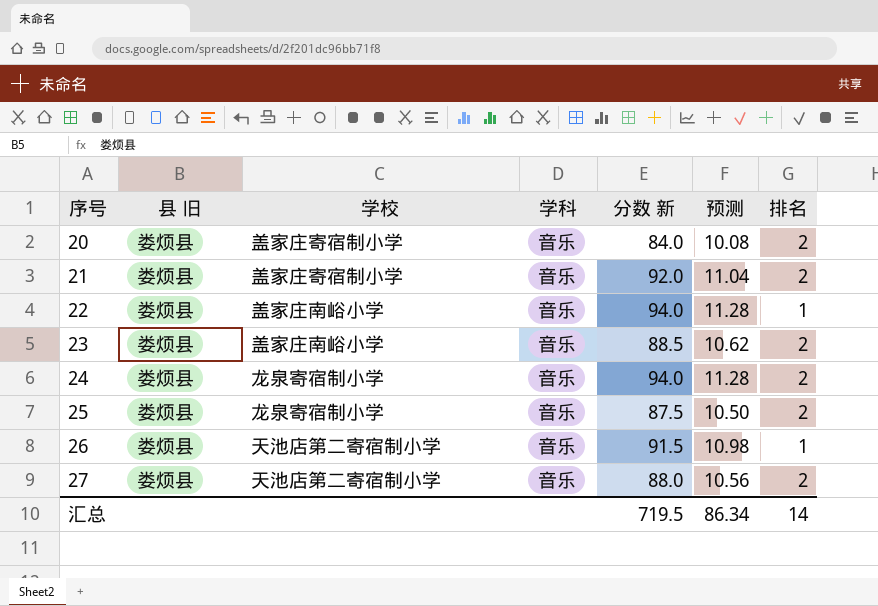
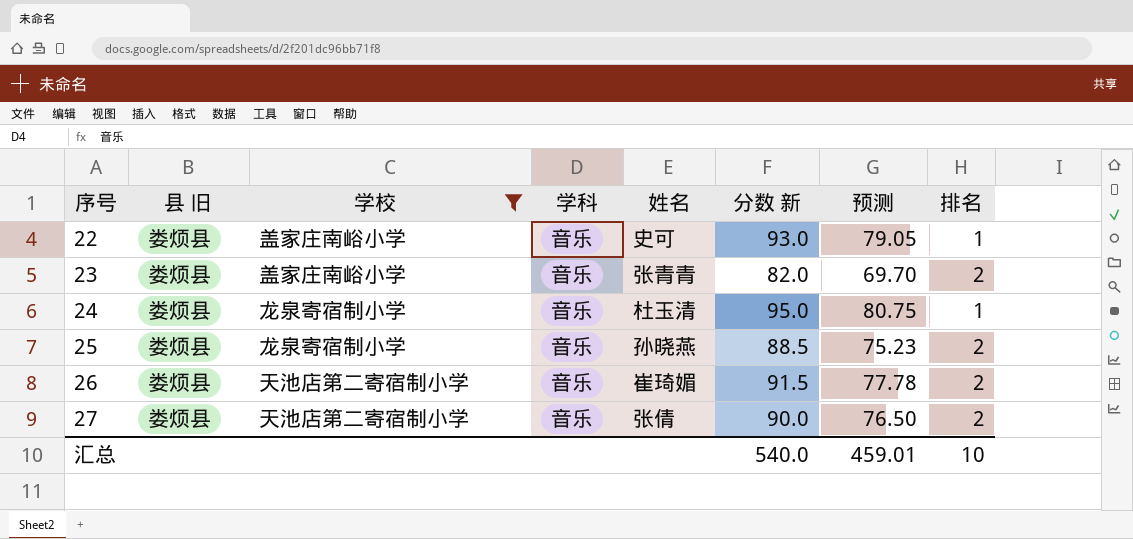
filter: none -> 学校 != 盖家庄寄宿制小学
column 姓名 | position: none -> 5
column 预测 | formula: [分数 新] * 0.12 -> [分数 新] * 0.85
22 | 分数 新: 94.0 -> 93.0
23 | 分数 新: 88.5 -> 82.0
24 | 分数 新: 94.0 -> 95.0
24 | 排名: 2 -> 1
25 | 分数 新: 87.5 -> 88.5
26 | 排名: 1 -> 2
27 | 分数 新: 88.0 -> 90.0
汇总 | 分数 新: 719.5 -> 540.0
汇总 | 预测: 86.34 -> 459.01
汇总 | 排名: 14 -> 10

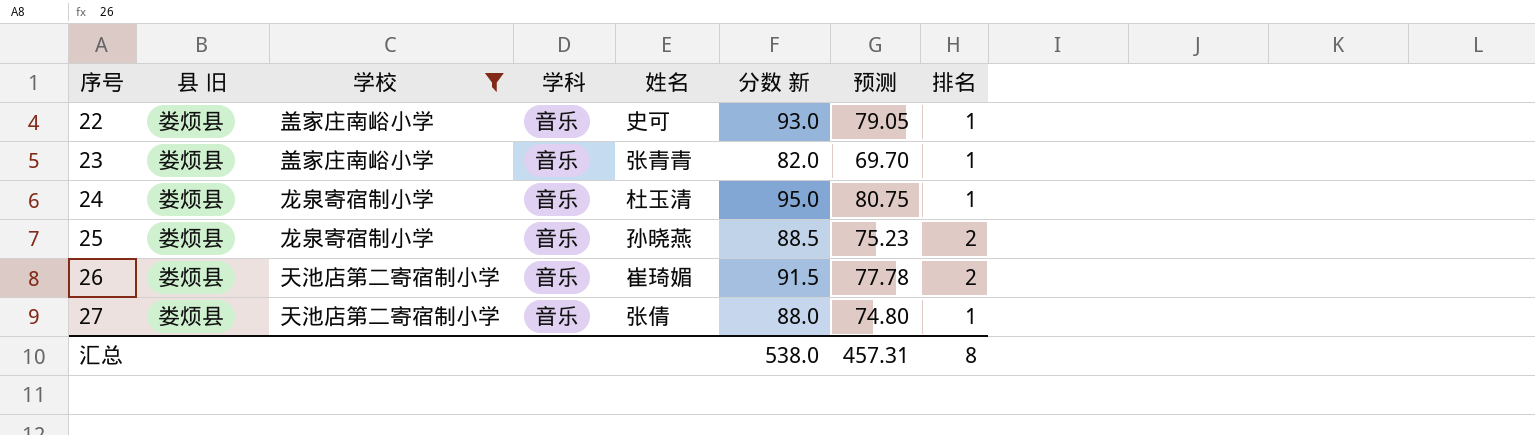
23 | 排名: 2 -> 1
27 | 分数 新: 90.0 -> 88.0
27 | 预测: 76.50 -> 74.80
27 | 排名: 2 -> 1
汇总 | 分数 新: 540.0 -> 538.0
汇总 | 预测: 459.01 -> 457.31
汇总 | 排名: 10 -> 8

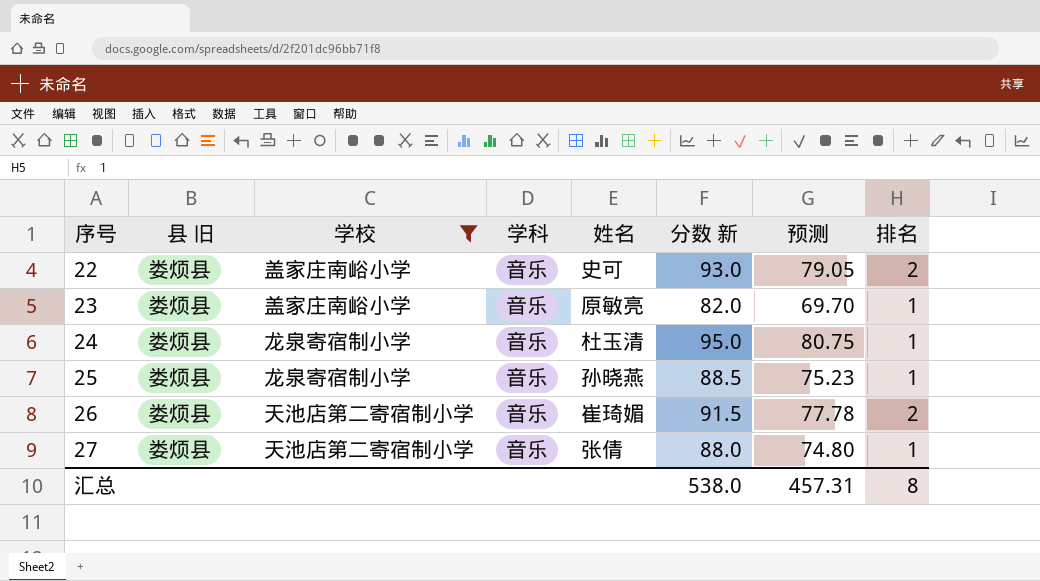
22 | 排名: 1 -> 2
23 | 姓名: 张青青 -> 原敏亮
25 | 排名: 2 -> 1

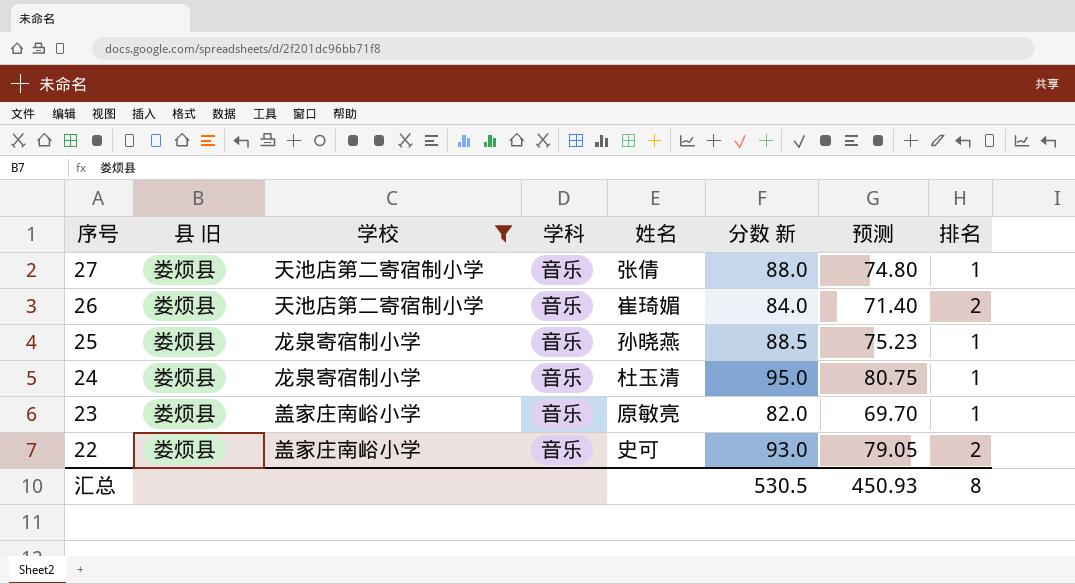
row order: 序号 ascending -> 序号 descending
26 | 分数 新: 91.5 -> 84.0
26 | 预测: 77.78 -> 71.40
汇总 | 分数 新: 538.0 -> 530.5
汇总 | 预测: 457.31 -> 450.93

